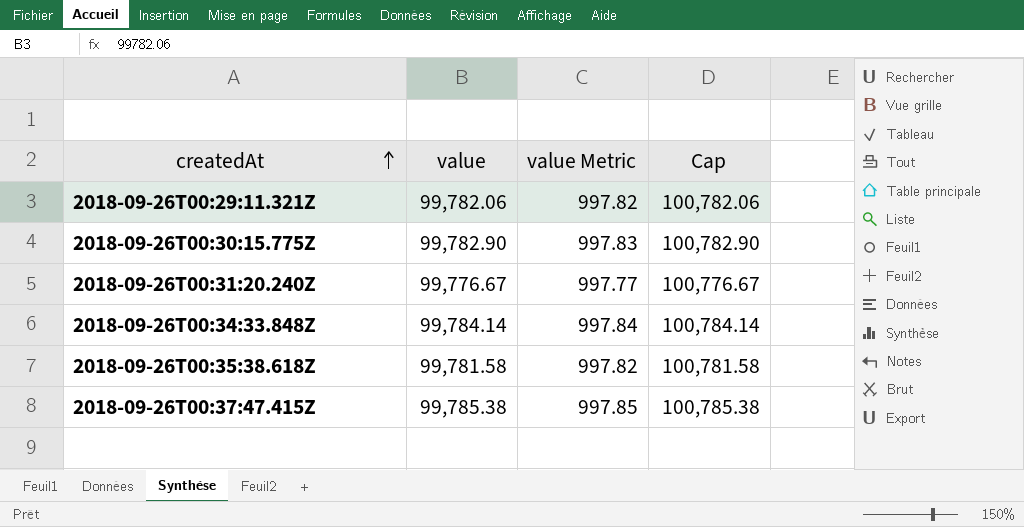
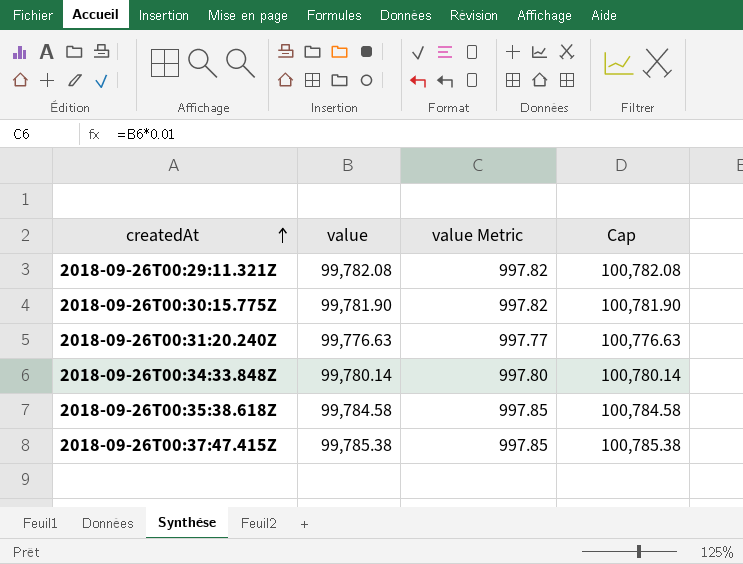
2018-09-26T00:29:11.321Z | value: 99,782.06 -> 99,782.08
2018-09-26T00:29:11.321Z | Cap: 100,782.06 -> 100,782.08
2018-09-26T00:30:15.775Z | value: 99,782.90 -> 99,781.90
2018-09-26T00:30:15.775Z | value Metric: 997.83 -> 997.82
2018-09-26T00:30:15.775Z | Cap: 100,782.90 -> 100,781.90
2018-09-26T00:31:20.240Z | value: 99,776.67 -> 99,776.63
2018-09-26T00:31:20.240Z | Cap: 100,776.67 -> 100,776.63
2018-09-26T00:34:33.848Z | value: 99,784.14 -> 99,780.14
2018-09-26T00:34:33.848Z | value Metric: 997.84 -> 997.80
2018-09-26T00:34:33.848Z | Cap: 100,784.14 -> 100,780.14
2018-09-26T00:35:38.618Z | value: 99,781.58 -> 99,784.58
2018-09-26T00:35:38.618Z | value Metric: 997.82 -> 997.85
2018-09-26T00:35:38.618Z | Cap: 100,781.58 -> 100,784.58

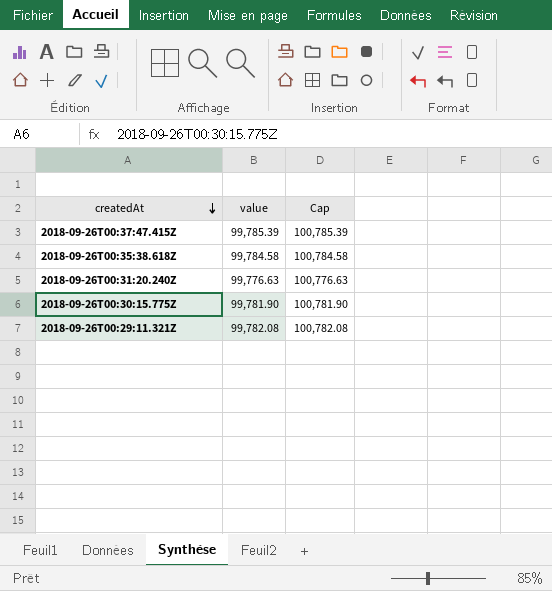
row order: createdAt ascending -> createdAt descending
column value Metric | formula: [value] * 0.01 -> none
row 2018-09-26T00:34:33.848Z: 99,780.14 | 997.80 | 100,780.14 -> none
2018-09-26T00:37:47.415Z | value: 99,785.38 -> 99,785.39
2018-09-26T00:37:47.415Z | Cap: 100,785.38 -> 100,785.39

